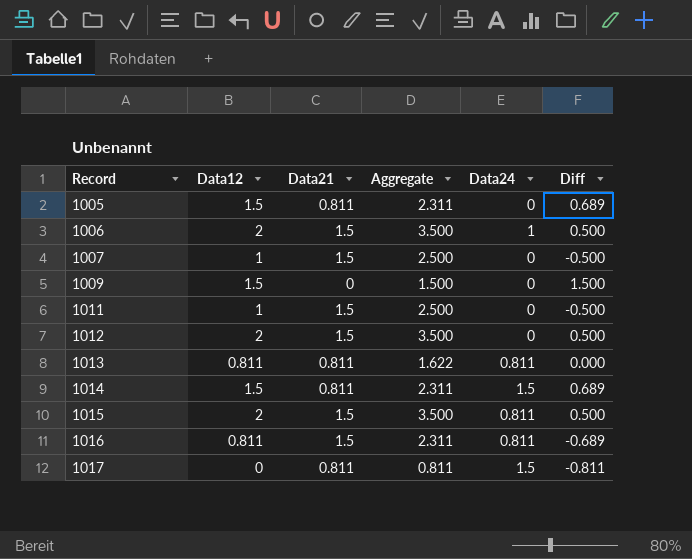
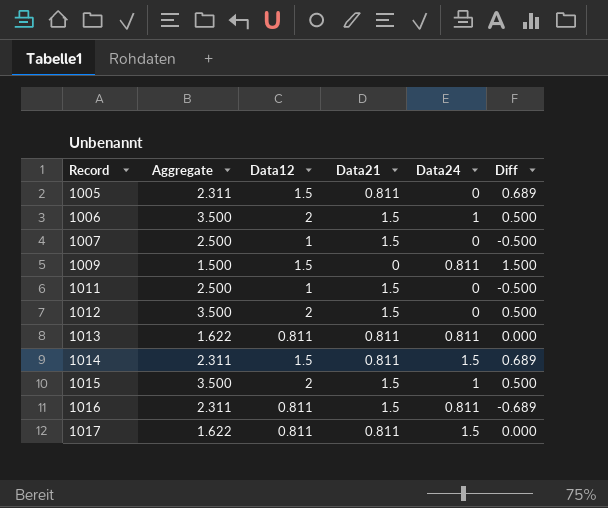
column Aggregate | position: 4 -> 2
1009 | Data24: 0 -> 0.811
1015 | Data24: 0.811 -> 1
1017 | Aggregate: 0.811 -> 1.622
1017 | Data12: 0 -> 0.811
1017 | Diff: -0.811 -> 0.000

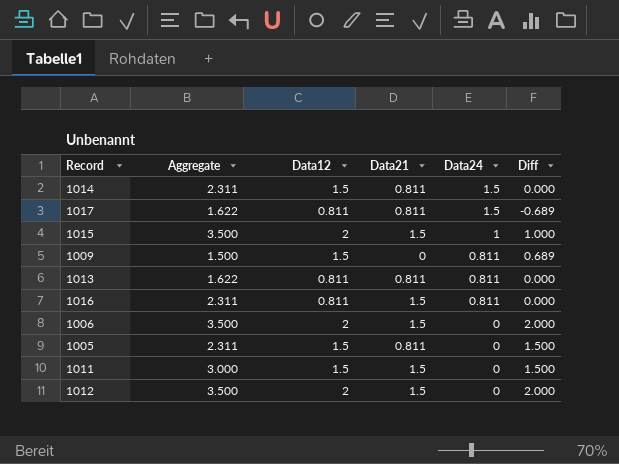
row order: Record ascending -> Data24 descending
column Diff | formula: [Data12] - [Data21] -> [Data12] - [Data24]
row 1007: 2.500 | 1 | 1.5 | 0 | -0.500 -> none
1006 | Data24: 1 -> 0
1011 | Aggregate: 2.500 -> 3.000
1011 | Data12: 1 -> 1.5

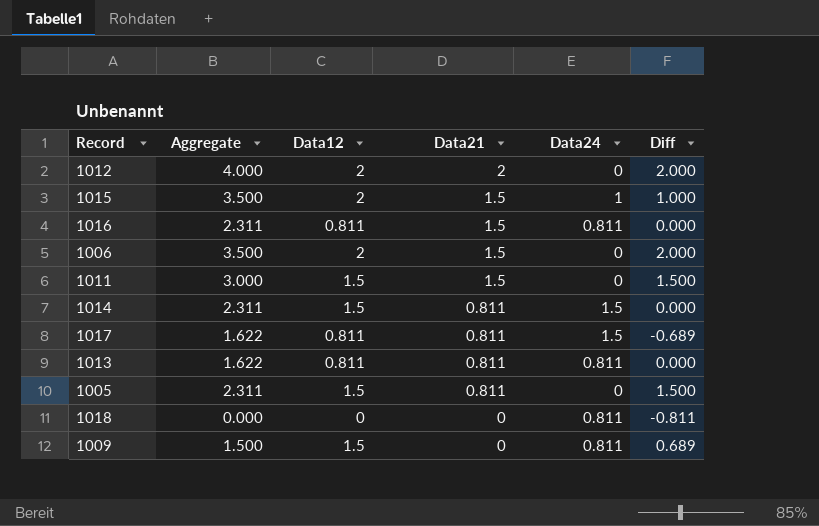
row order: Data24 descending -> Data21 descending
1012 | Aggregate: 3.500 -> 4.000
1012 | Data21: 1.5 -> 2
row 1018: none -> 0.000 | 0 | 0 | 0.811 | -0.811

